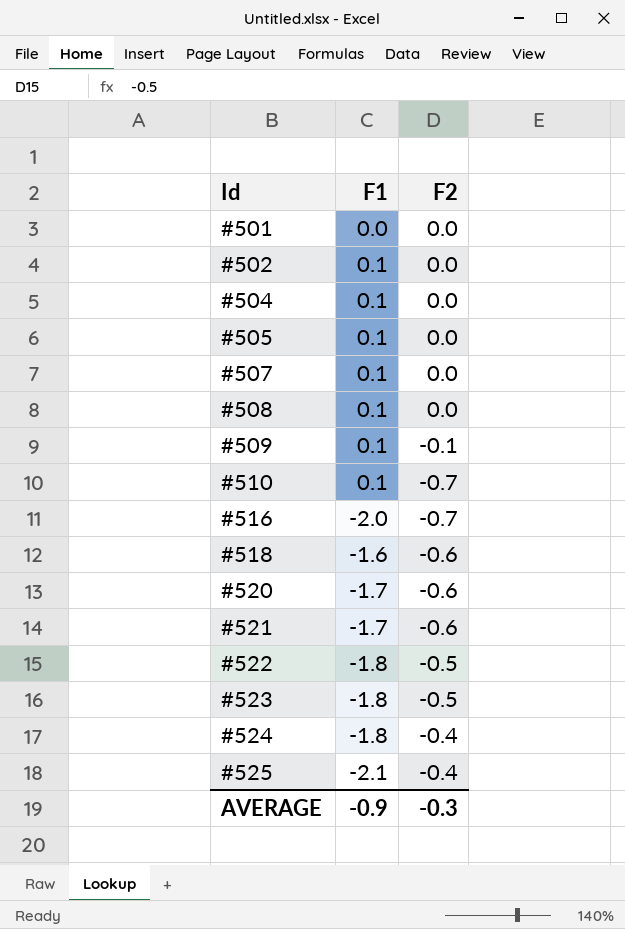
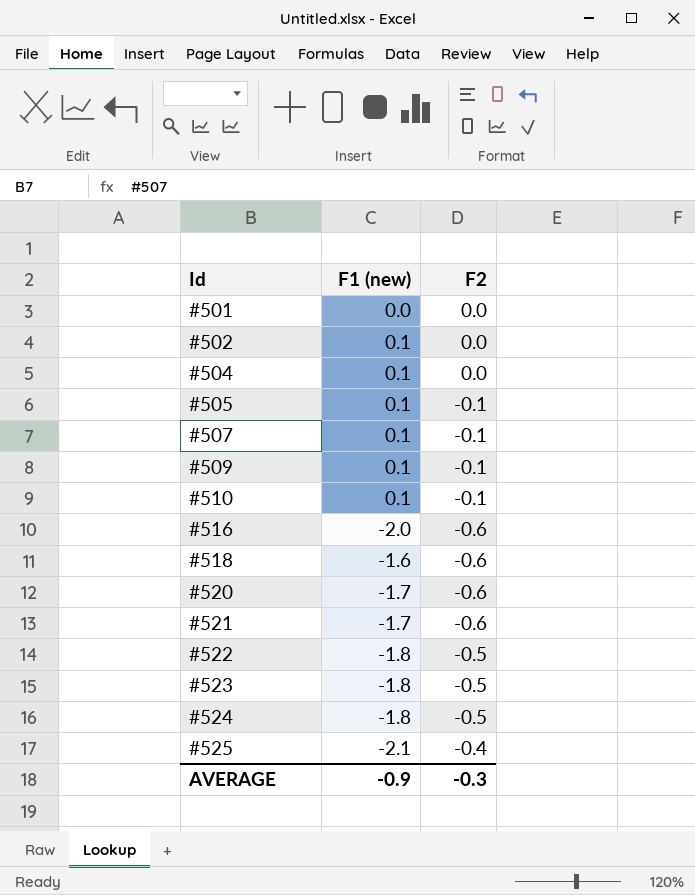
column name: F1 -> F1 (new)
row #508: 0.1 | 0.0 -> none
#505 | F2: 0.0 -> -0.1
#507 | F2: 0.0 -> -0.1
#510 | F2: -0.7 -> -0.1
#516 | F2: -0.7 -> -0.6
#524 | F2: -0.4 -> -0.5

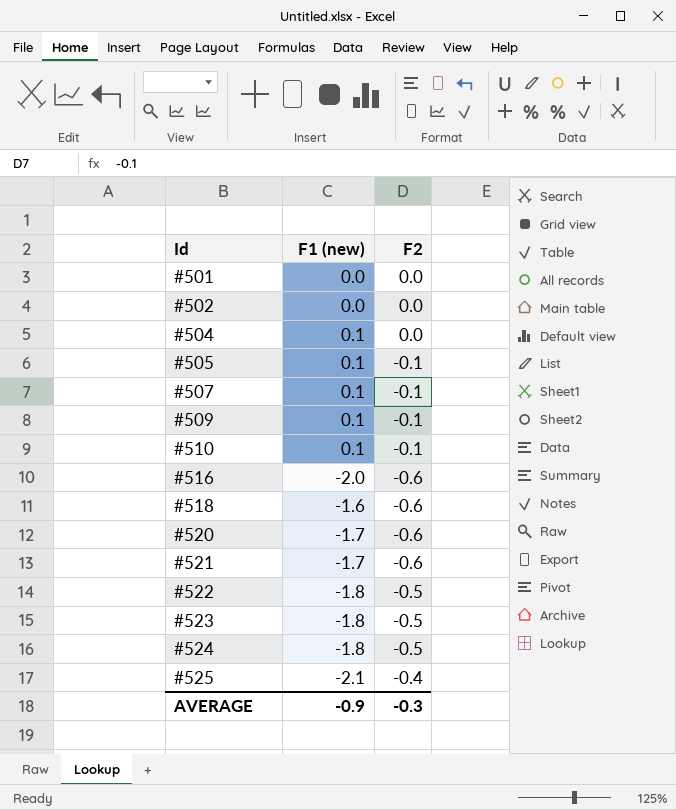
#502 | F1 (new): 0.1 -> 0.0

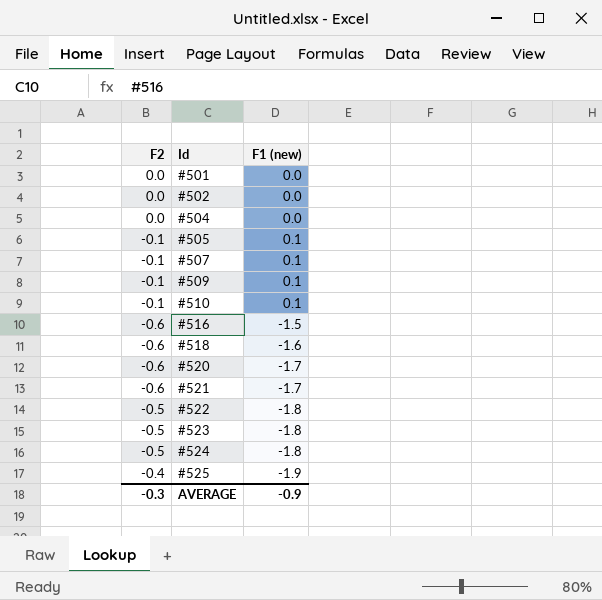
column F2 | position: 3 -> 1
#504 | F1 (new): 0.1 -> 0.0
#516 | F1 (new): -2.0 -> -1.5
#525 | F1 (new): -2.1 -> -1.9

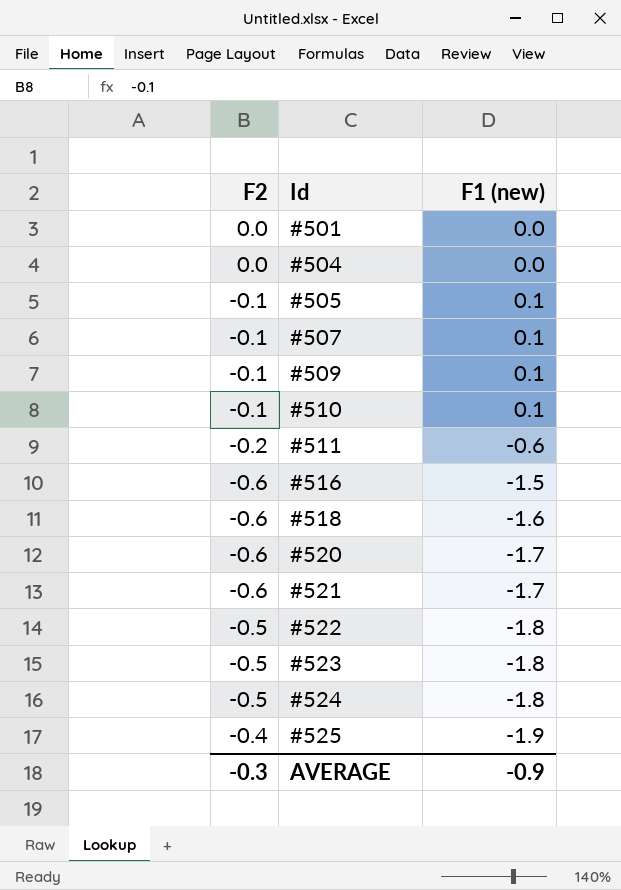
row #502: 0.0 | 0.0 -> none
row #511: none -> -0.2 | -0.6

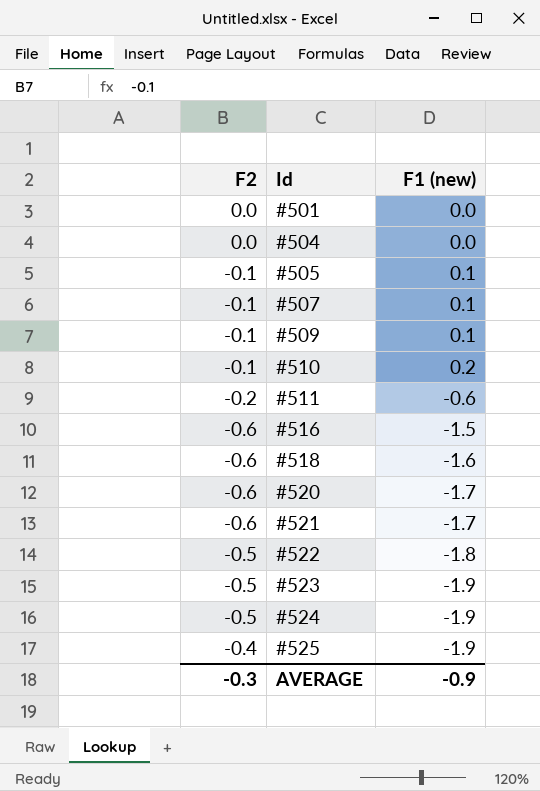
#510 | F1 (new): 0.1 -> 0.2
#523 | F1 (new): -1.8 -> -1.9
#524 | F1 (new): -1.8 -> -1.9

